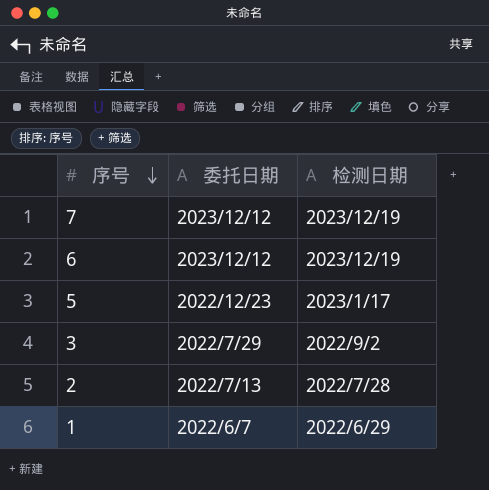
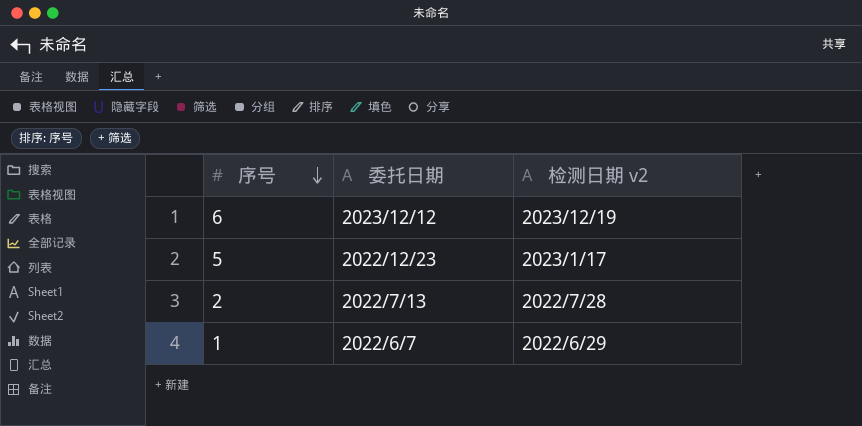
column name: 检测日期 -> 检测日期 v2
row 7: 2023/12/12 | 2023/12/19 -> none
row 3: 2022/7/29 | 2022/9/2 -> none

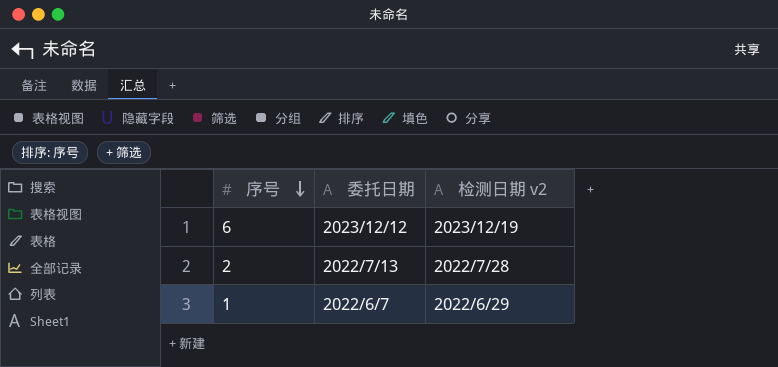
row 5: 2022/12/23 | 2023/1/17 -> none

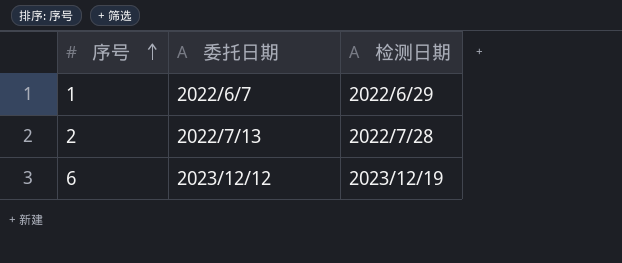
row order: 序号 descending -> 序号 ascending
column name: 检测日期 v2 -> 检测日期

